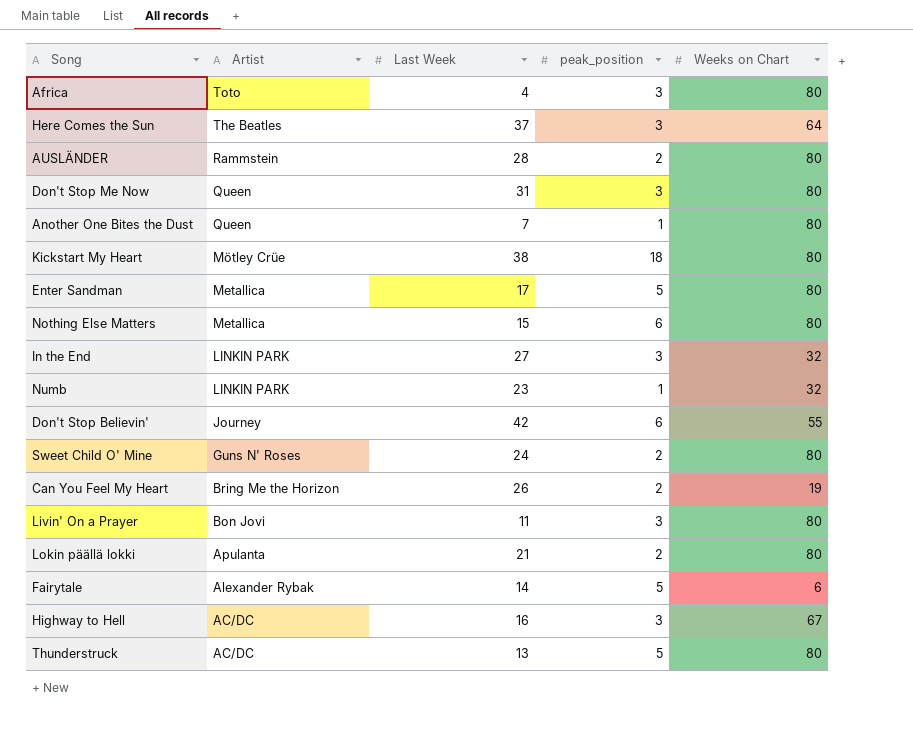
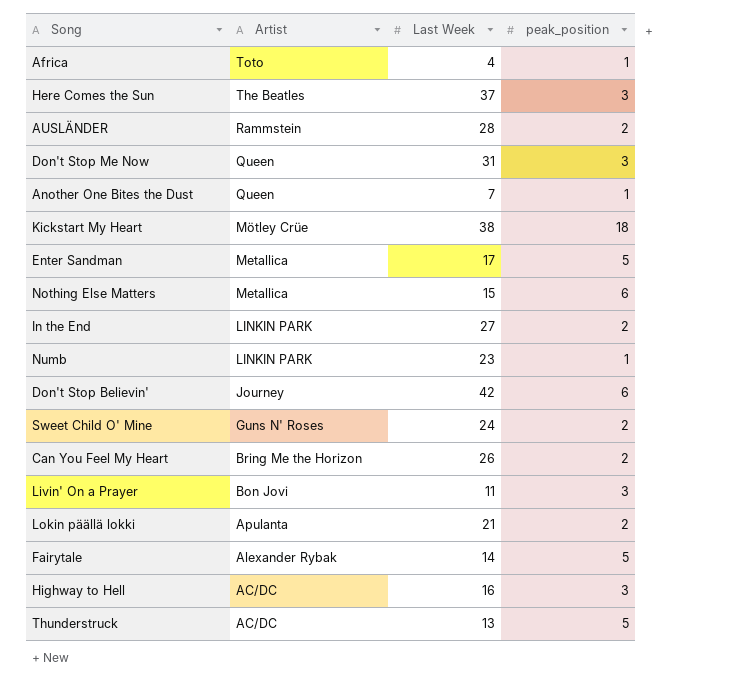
column Weeks on Chart | position: 5 -> none
Africa | peak_position: 3 -> 1
In the End | peak_position: 3 -> 2

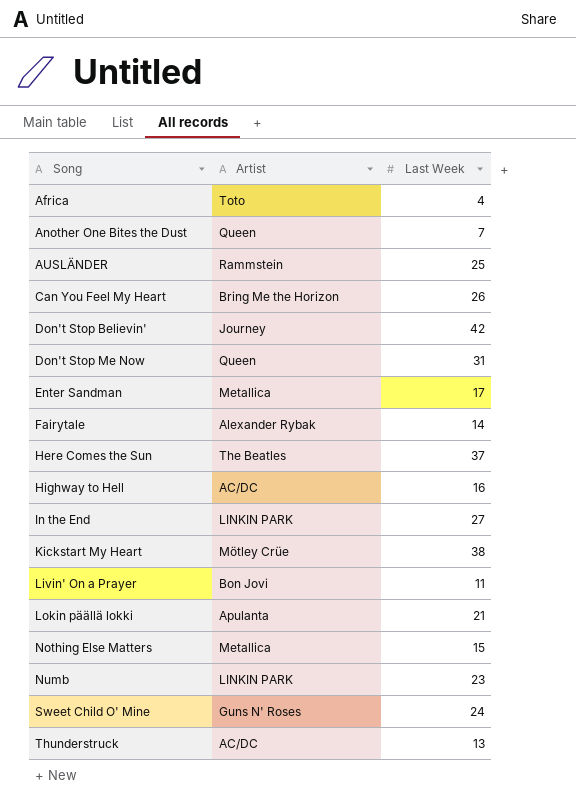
row order: Artist descending -> Song ascending
column peak_position | position: 4 -> none
AUSLÄNDER | Last Week: 28 -> 25

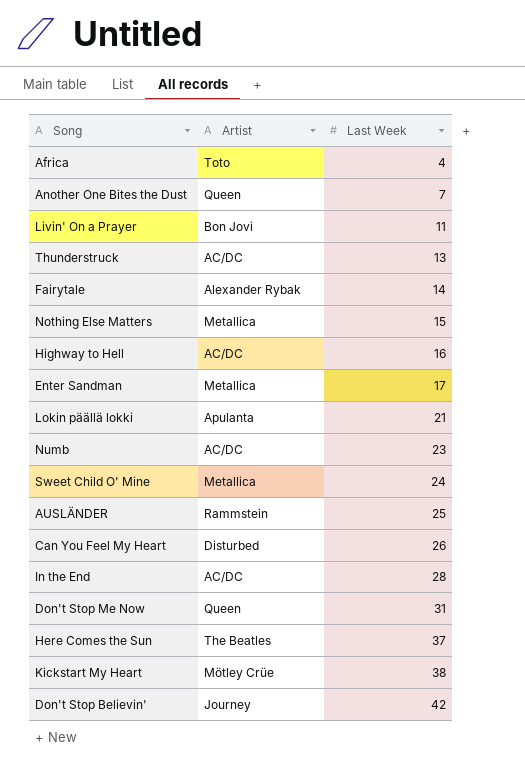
row order: Song ascending -> Last Week ascending
Numb | Artist: LINKIN PARK -> AC/DC
Sweet Child O' Mine | Artist: Guns N' Roses -> Metallica
Can You Feel My Heart | Artist: Bring Me the Horizon -> Disturbed
In the End | Artist: LINKIN PARK -> AC/DC
In the End | Last Week: 27 -> 28

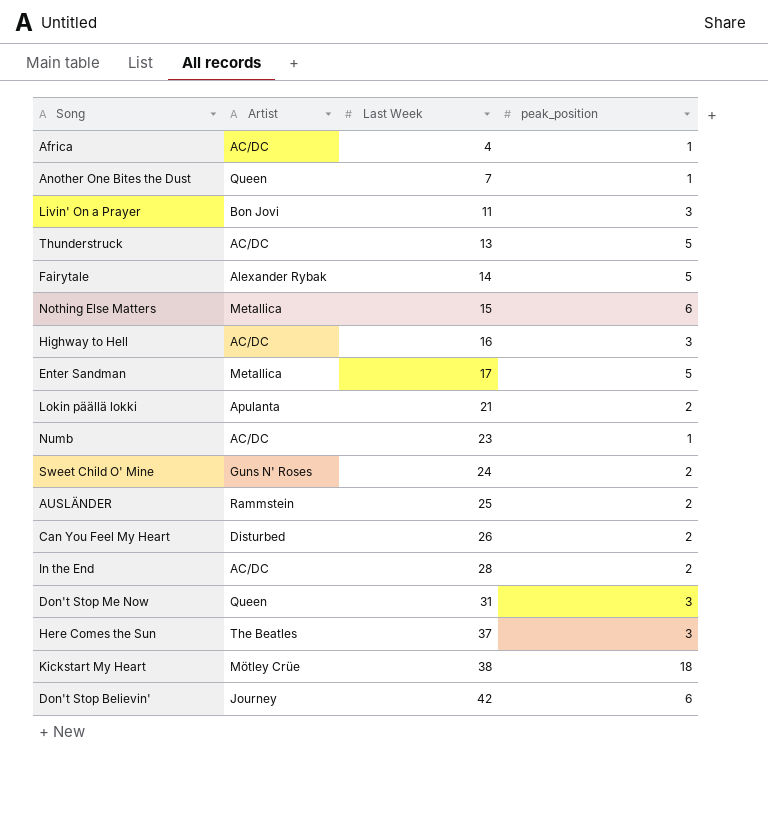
column peak_position | position: none -> 4
Africa | Artist: Toto -> AC/DC
Sweet Child O' Mine | Artist: Metallica -> Guns N' Roses

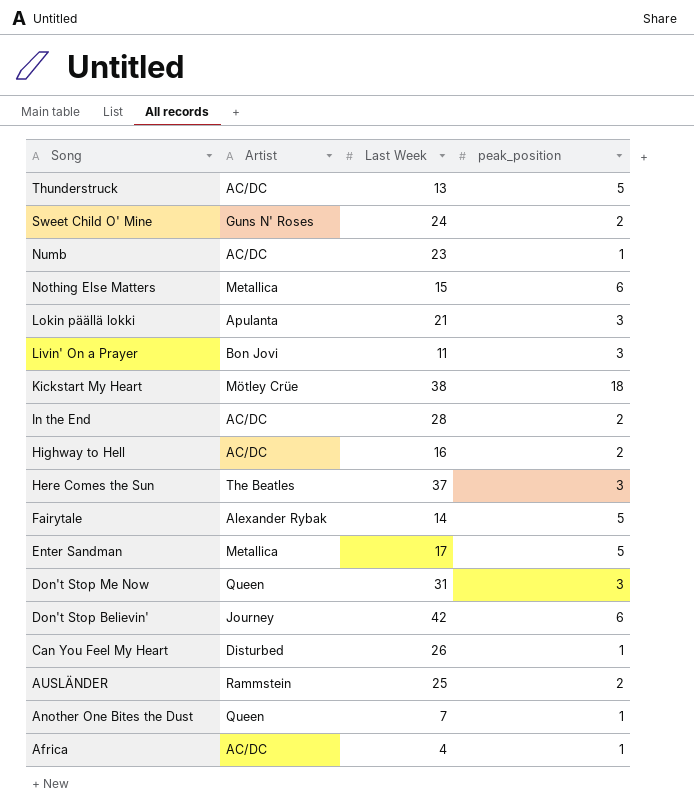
row order: Last Week ascending -> Song descending
Lokin päällä lokki | peak_position: 2 -> 3
Highway to Hell | peak_position: 3 -> 2
Can You Feel My Heart | peak_position: 2 -> 1

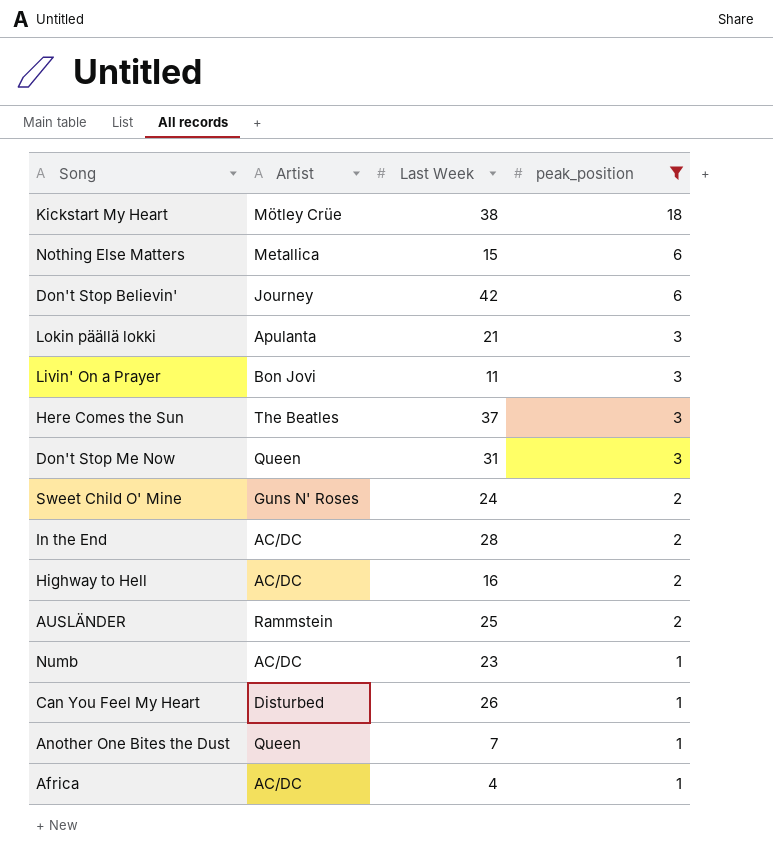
filter: none -> peak_position != 5
row order: Song descending -> peak_position descending

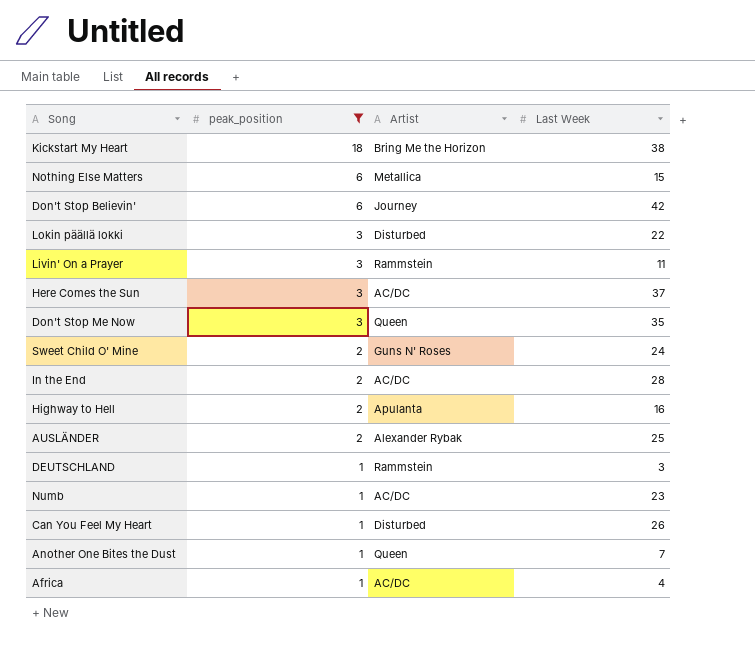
column peak_position | position: 4 -> 2
Kickstart My Heart | Artist: Mötley Crüe -> Bring Me the Horizon
Lokin päällä lokki | Artist: Apulanta -> Disturbed
Lokin päällä lokki | Last Week: 21 -> 22
Livin' On a Prayer | Artist: Bon Jovi -> Rammstein
Here Comes the Sun | Artist: The Beatles -> AC/DC
Don't Stop Me Now | Last Week: 31 -> 35
Highway to Hell | Artist: AC/DC -> Apulanta
AUSLÄNDER | Artist: Rammstein -> Alexander Rybak
row DEUTSCHLAND: none -> 1 | Rammstein | 3

